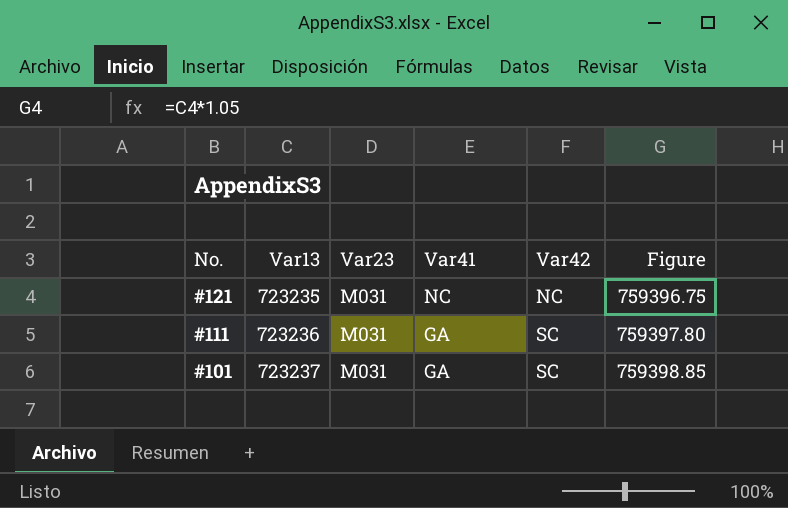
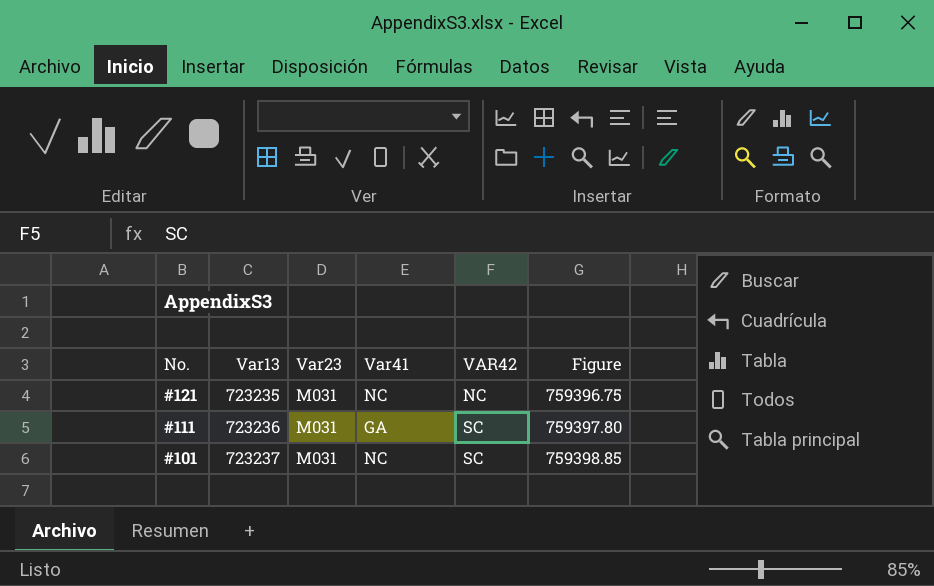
column name: Var42 -> VAR42
#101 | Var41: GA -> NC

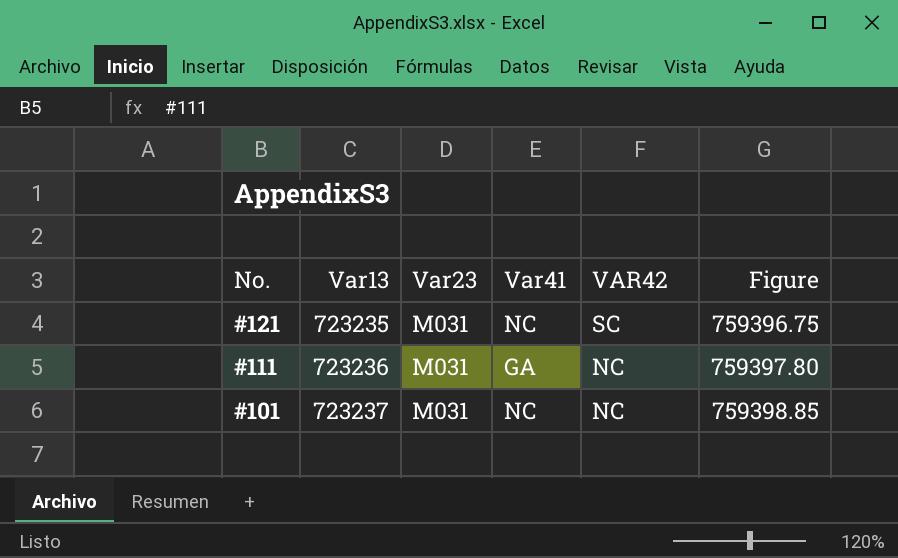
#121 | VAR42: NC -> SC
#111 | VAR42: SC -> NC
#101 | VAR42: SC -> NC

